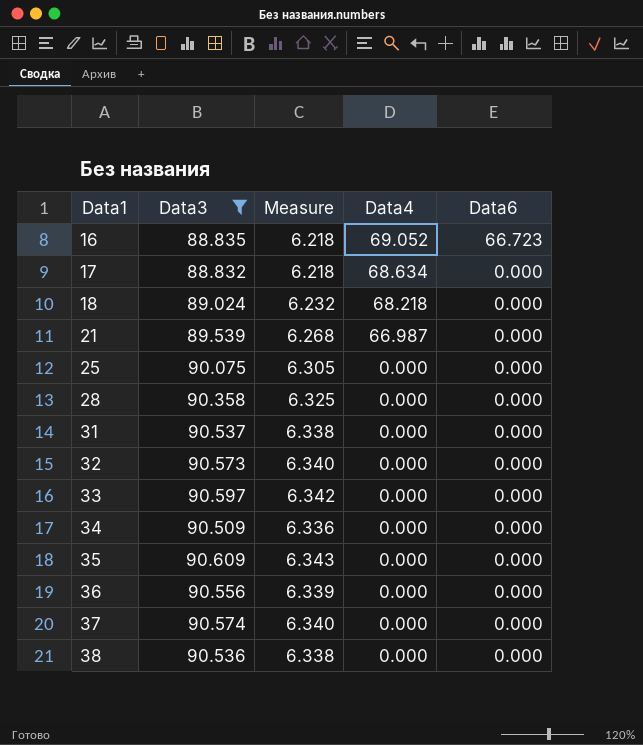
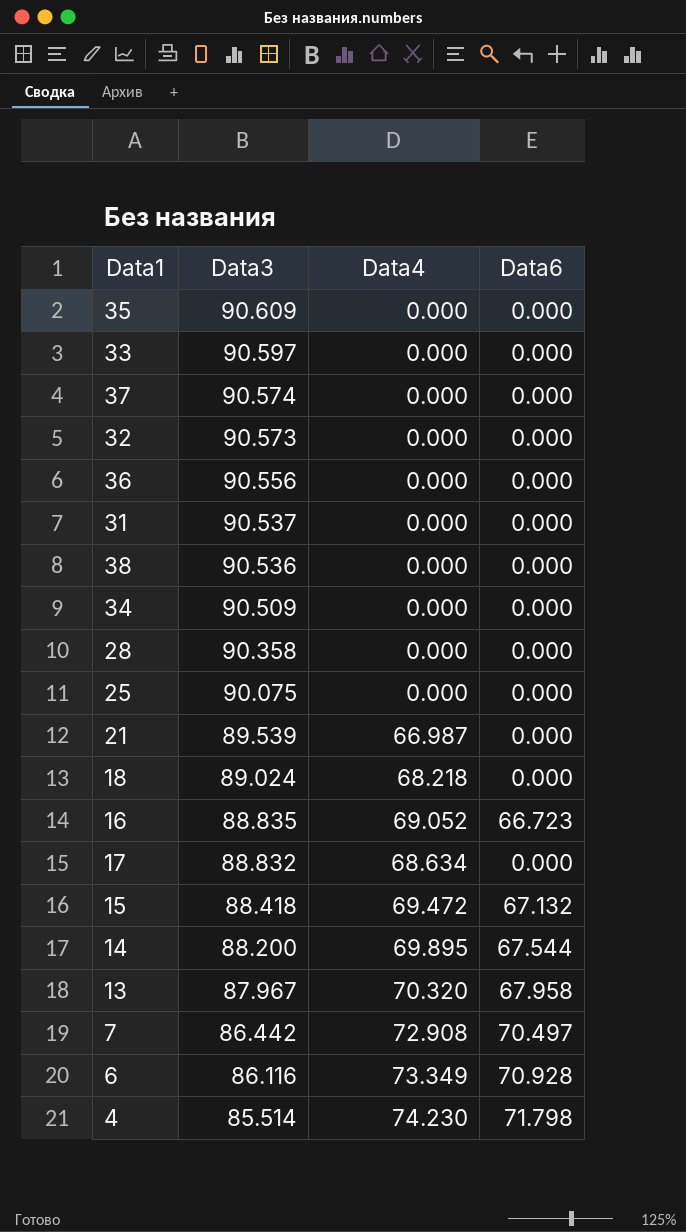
filter: Data3 >= 88.832 -> none
row order: Data1 ascending -> Data3 descending
column Measure | formula: [Data3] * 0.07 -> none

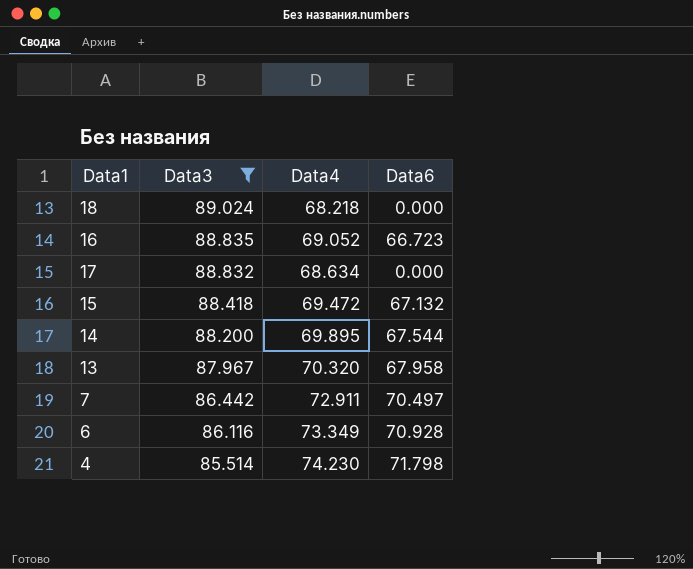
filter: none -> Data3 <= 89.024
7 | Data4: 72.908 -> 72.911

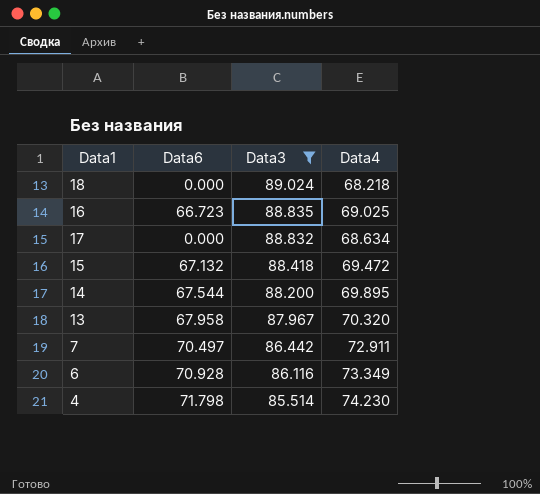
column Data6 | position: 4 -> 2
16 | Data4: 69.052 -> 69.025

